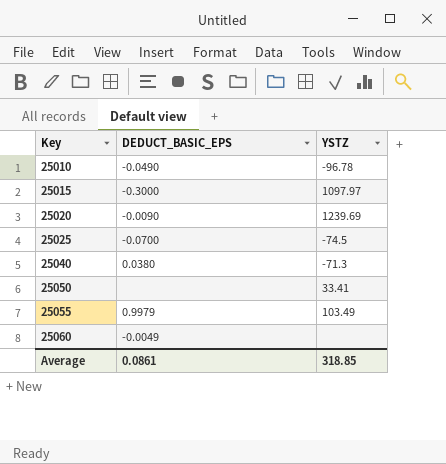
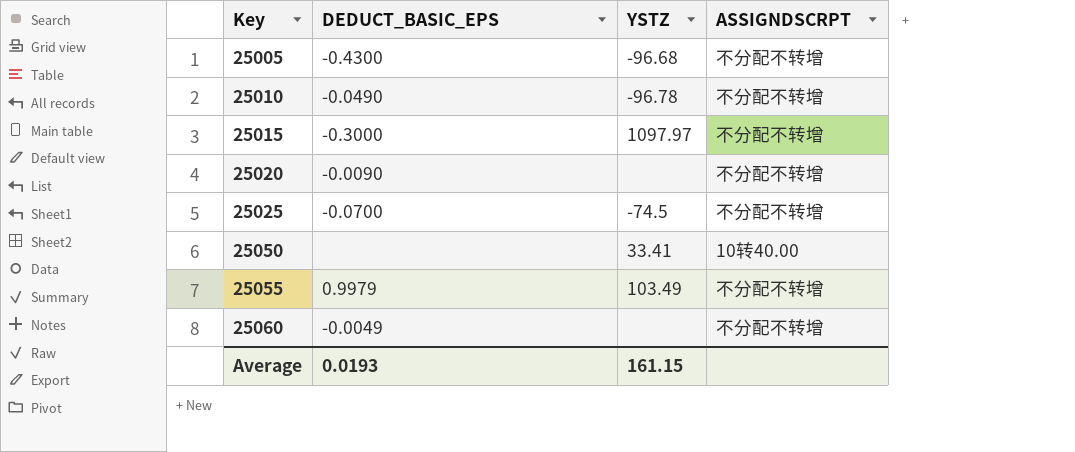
column ASSIGNDSCRPT | position: none -> 4
row 25040: 0.0380 | -71.3 -> none
row 25005: none -> -0.4300 | -96.68 | 不分配不转增
25020 | YSTZ: 1239.69 -> none
Average | DEDUCT_BASIC_EPS: 0.0861 -> 0.0193
Average | YSTZ: 318.85 -> 161.15

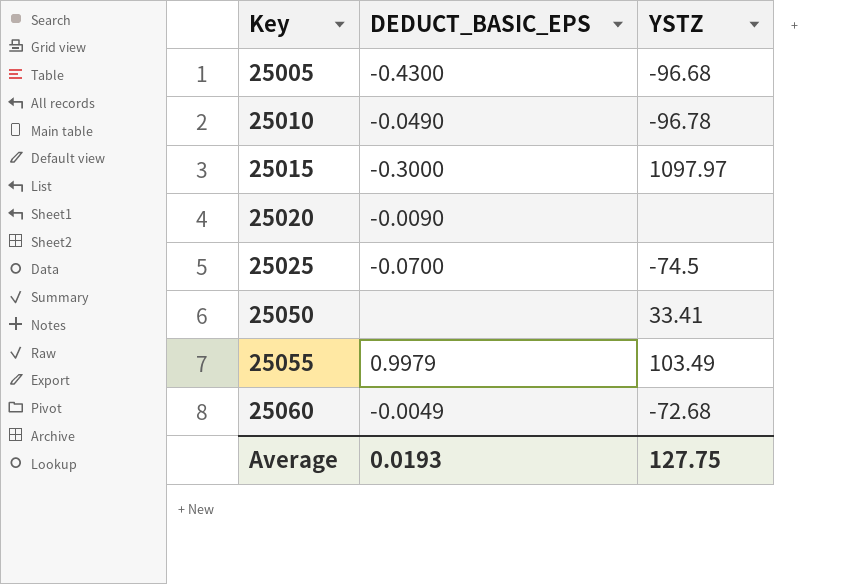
column ASSIGNDSCRPT | position: 4 -> none
25060 | YSTZ: none -> -72.68
Average | YSTZ: 161.15 -> 127.75

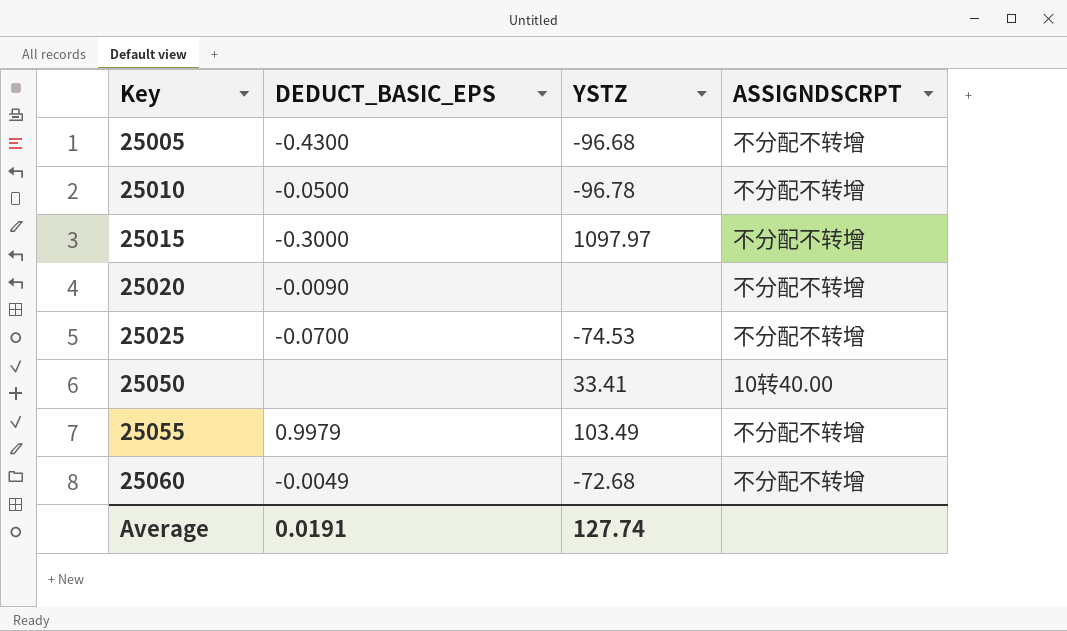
column ASSIGNDSCRPT | position: none -> 4
25010 | DEDUCT_BASIC_EPS: -0.0490 -> -0.0500
25025 | YSTZ: -74.5 -> -74.53
Average | DEDUCT_BASIC_EPS: 0.0193 -> 0.0191
Average | YSTZ: 127.75 -> 127.74

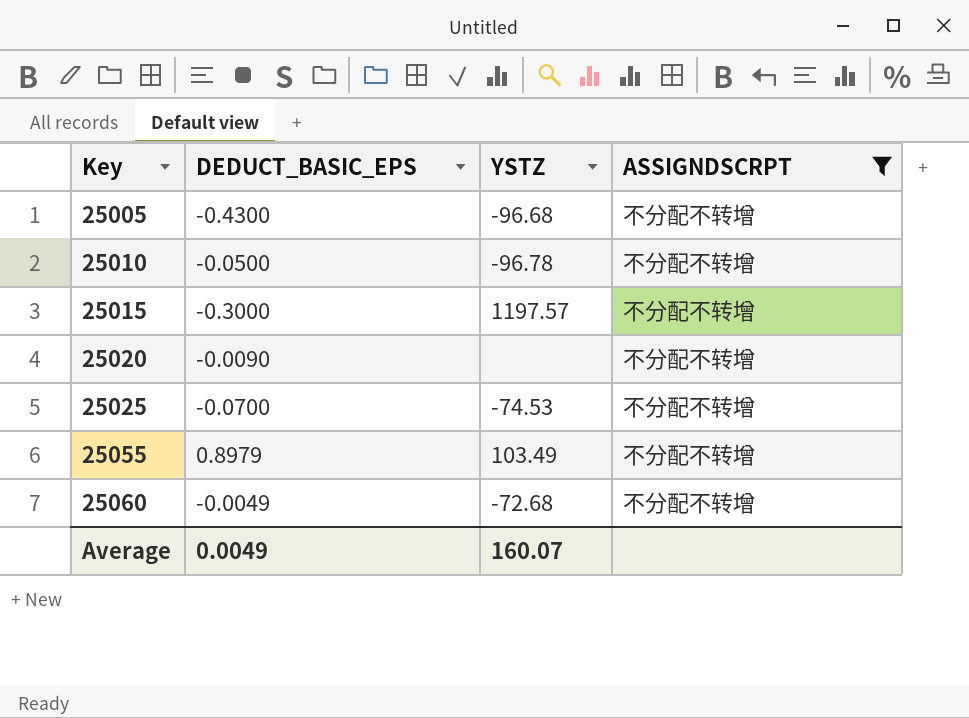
filter: none -> ASSIGNDSCRPT = 不分配不转增
25015 | YSTZ: 1097.97 -> 1197.57
25055 | DEDUCT_BASIC_EPS: 0.9979 -> 0.8979
Average | DEDUCT_BASIC_EPS: 0.0191 -> 0.0049
Average | YSTZ: 127.74 -> 160.07

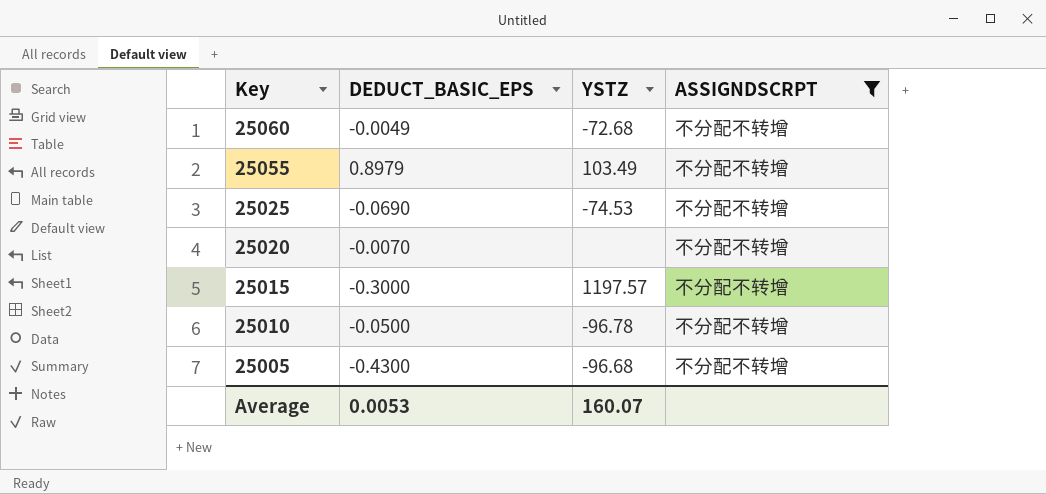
row order: Key ascending -> Key descending
25025 | DEDUCT_BASIC_EPS: -0.0700 -> -0.0690
25020 | DEDUCT_BASIC_EPS: -0.0090 -> -0.0070
Average | DEDUCT_BASIC_EPS: 0.0049 -> 0.0053

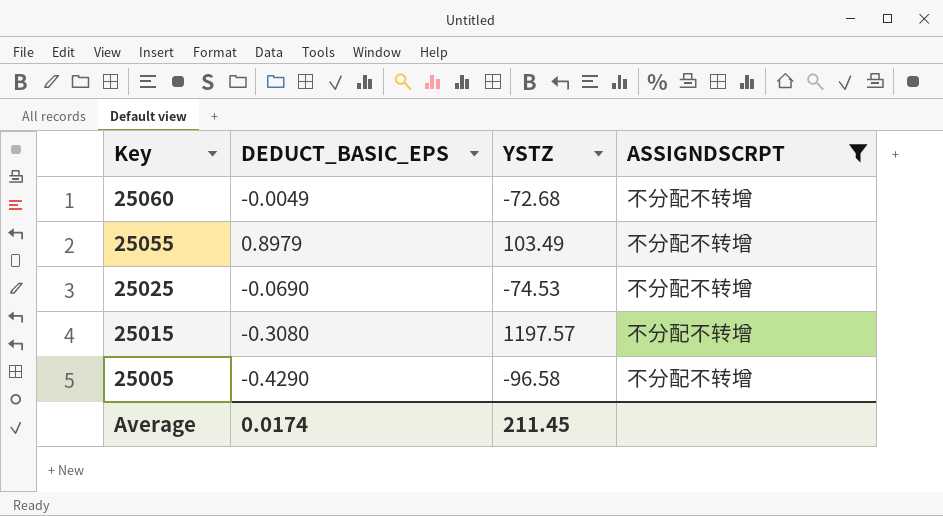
row 25020: -0.0070 | none | 不分配不转增 -> none
row 25010: -0.0500 | -96.78 | 不分配不转增 -> none
25015 | DEDUCT_BASIC_EPS: -0.3000 -> -0.3080
25005 | DEDUCT_BASIC_EPS: -0.4300 -> -0.4290
25005 | YSTZ: -96.68 -> -96.58
Average | DEDUCT_BASIC_EPS: 0.0053 -> 0.0174
Average | YSTZ: 160.07 -> 211.45

